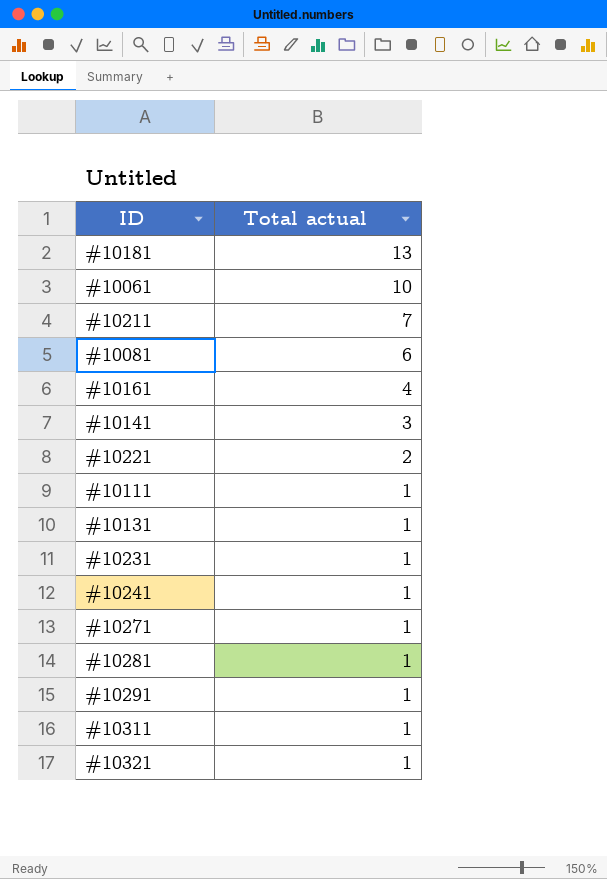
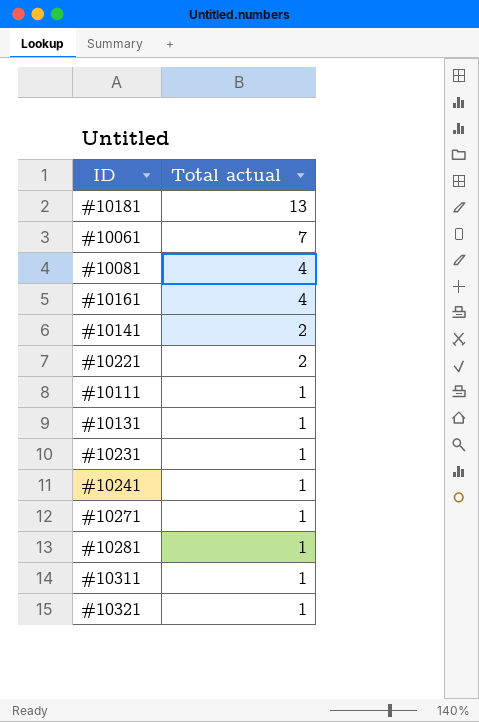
row #10211: 7 -> none
row #10291: 1 -> none
#10061 | Total actual: 10 -> 7
#10081 | Total actual: 6 -> 4
#10141 | Total actual: 3 -> 2

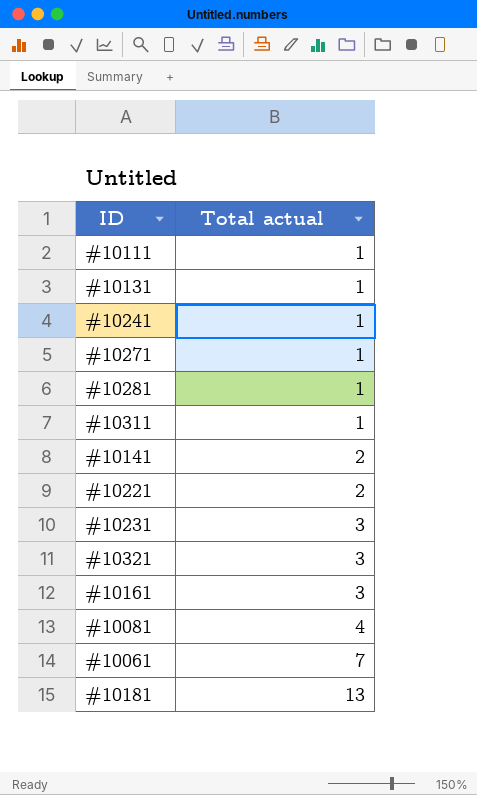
row order: Total actual descending -> Total actual ascending
#10231 | Total actual: 1 -> 3
#10321 | Total actual: 1 -> 3
#10161 | Total actual: 4 -> 3

